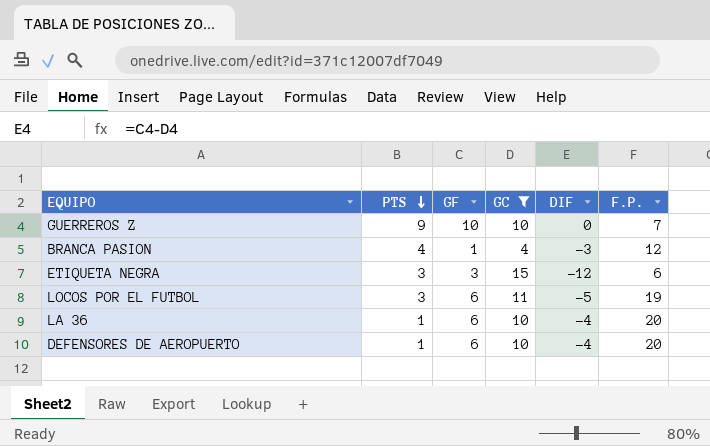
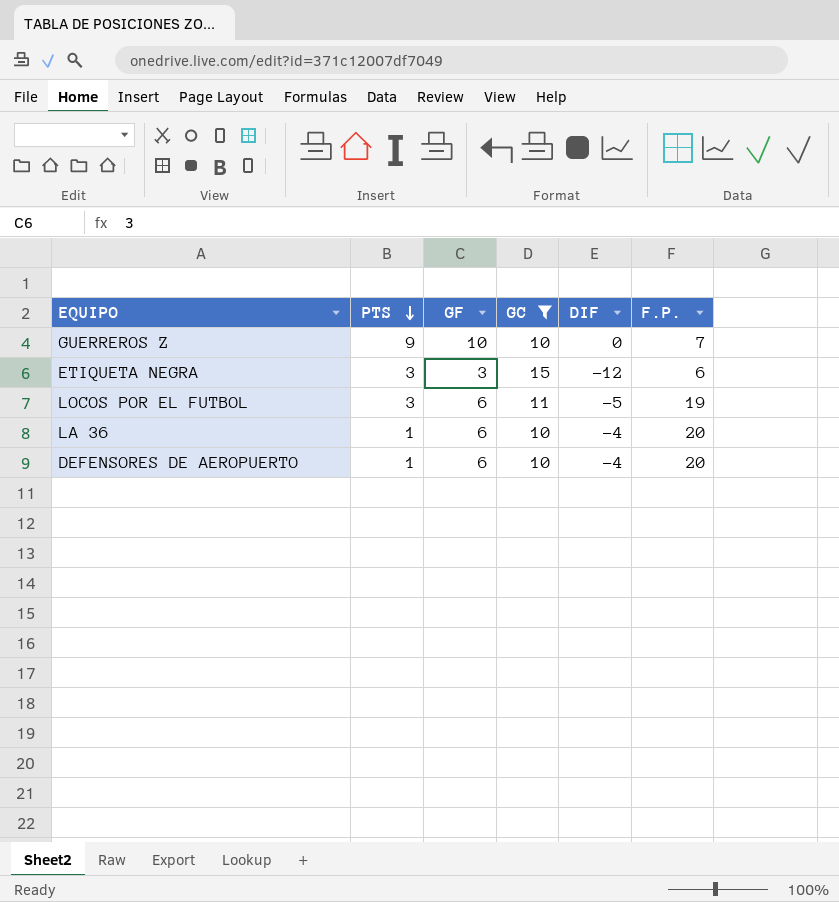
row BRANCA PASION: 4 | 1 | 4 | -3 | 12 -> none

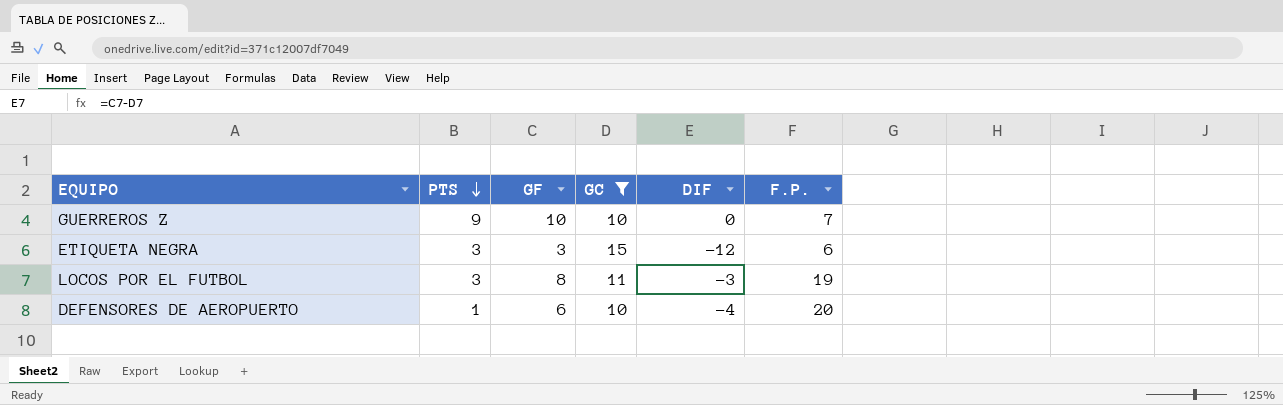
row LA 36: 1 | 6 | 10 | -4 | 20 -> none
LOCOS POR EL FUTBOL | GF: 6 -> 8
LOCOS POR EL FUTBOL | DIF: -5 -> -3

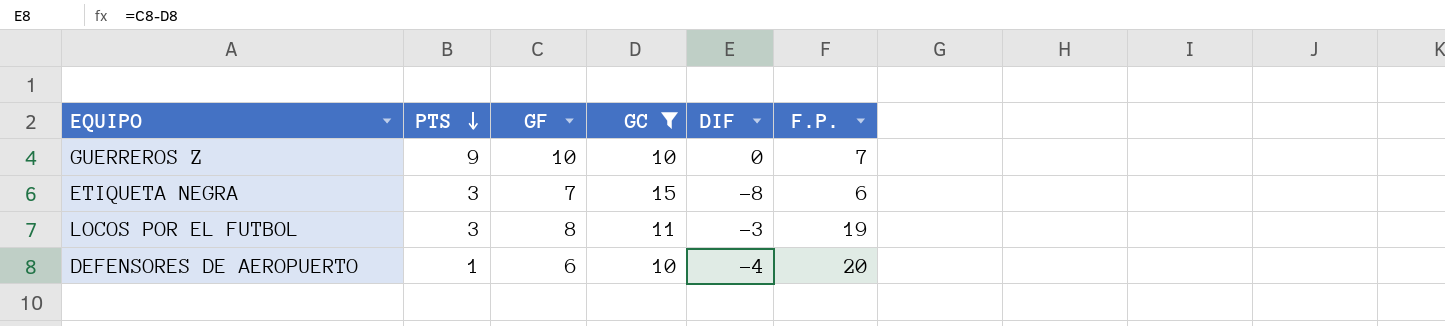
ETIQUETA NEGRA | GF: 3 -> 7
ETIQUETA NEGRA | DIF: -12 -> -8

